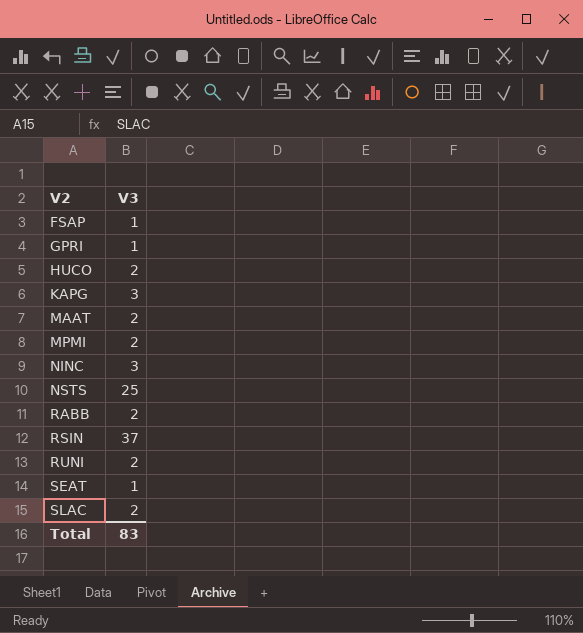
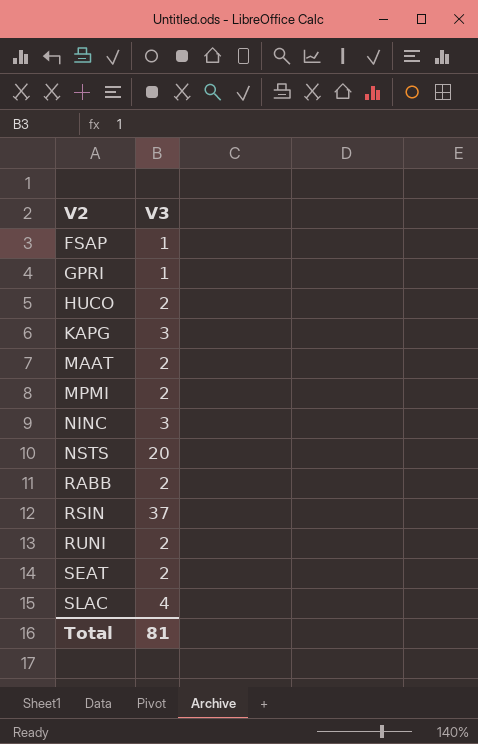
NSTS | V3: 25 -> 20
SEAT | V3: 1 -> 2
SLAC | V3: 2 -> 4
Total | V3: 83 -> 81

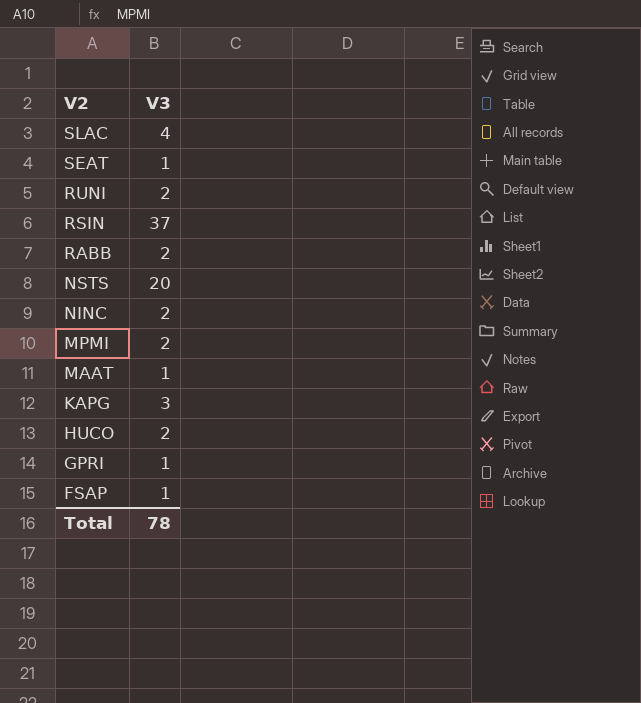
row order: V2 ascending -> V2 descending
SEAT | V3: 2 -> 1
NINC | V3: 3 -> 2
MAAT | V3: 2 -> 1
Total | V3: 81 -> 78

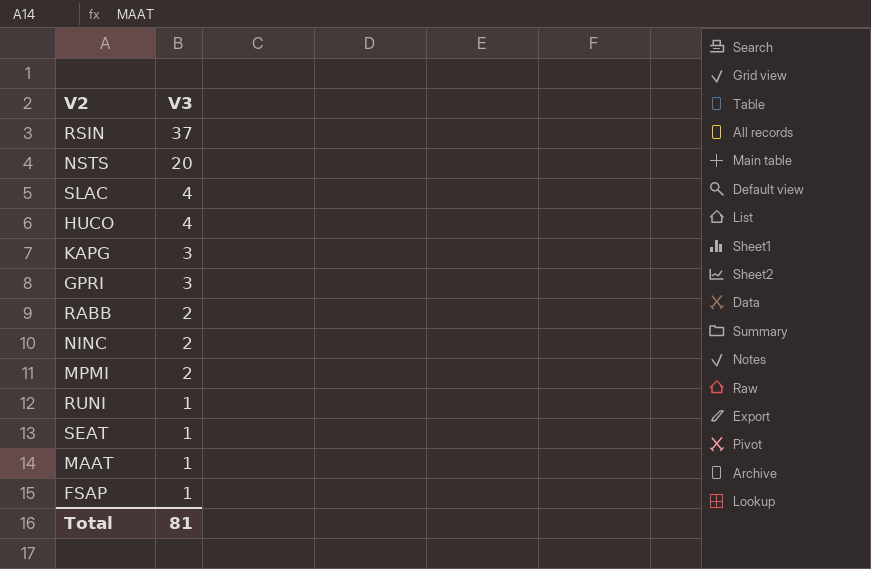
row order: V2 descending -> V3 descending
HUCO | V3: 2 -> 4
GPRI | V3: 1 -> 3
RUNI | V3: 2 -> 1
Total | V3: 78 -> 81

